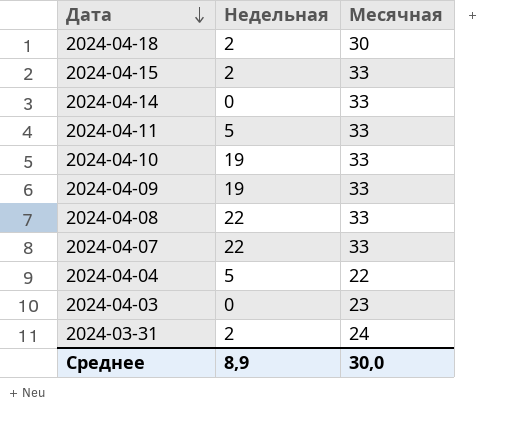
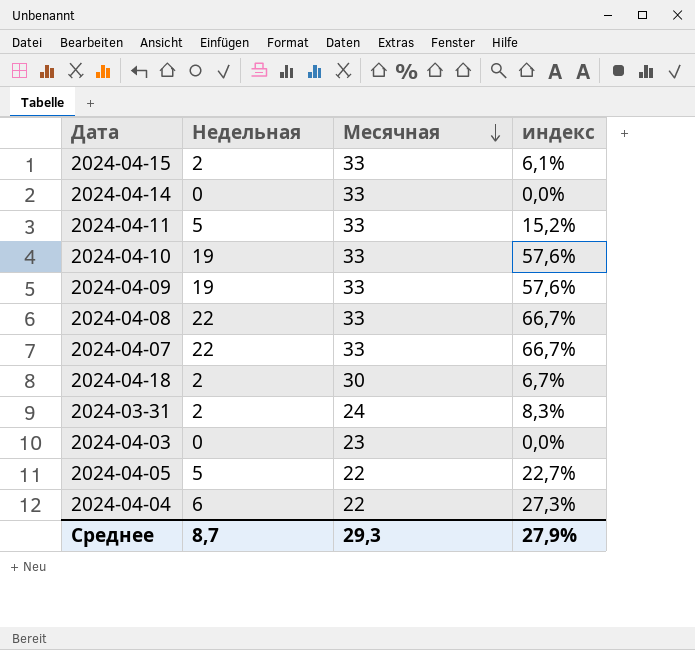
row order: Дата descending -> Месячная descending
column индекс | formula: none -> [Недельная] / [Месячная]
row 2024-04-05: none -> 5 | 22 | 22,7%
2024-04-04 | Недельная: 5 -> 6
Среднее | Недельная: 8,9 -> 8,7
Среднее | Месячная: 30,0 -> 29,3

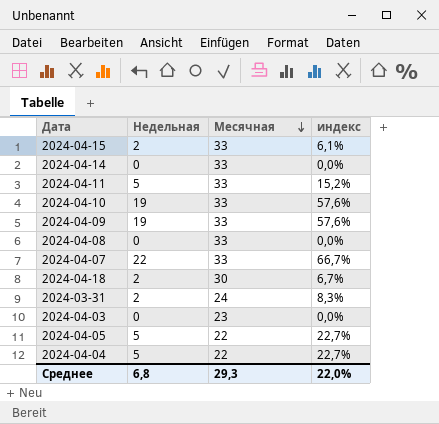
2024-04-08 | Недельная: 22 -> 0
2024-04-08 | индекс: 66,7% -> 0,0%
2024-04-04 | Недельная: 6 -> 5
2024-04-04 | индекс: 27,3% -> 22,7%
Среднее | Недельная: 8,7 -> 6,8
Среднее | индекс: 27,9% -> 22,0%

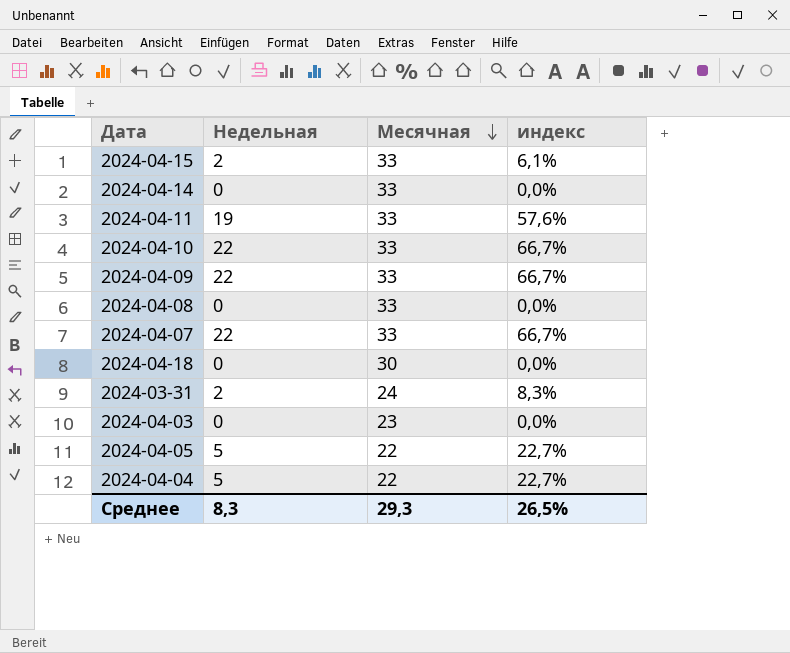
2024-04-11 | Недельная: 5 -> 19
2024-04-11 | индекс: 15,2% -> 57,6%
2024-04-10 | Недельная: 19 -> 22
2024-04-10 | индекс: 57,6% -> 66,7%
2024-04-09 | Недельная: 19 -> 22
2024-04-09 | индекс: 57,6% -> 66,7%
2024-04-18 | Недельная: 2 -> 0
2024-04-18 | индекс: 6,7% -> 0,0%
Среднее | Недельная: 6,8 -> 8,3
Среднее | индекс: 22,0% -> 26,5%

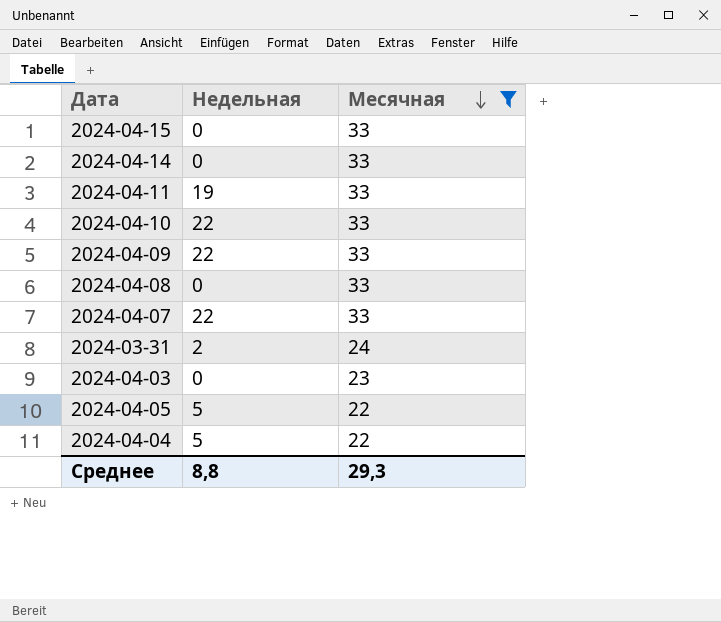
filter: none -> Месячная != 30
column индекс | formula: [Недельная] / [Месячная] -> none
2024-04-15 | Недельная: 2 -> 0
Среднее | Недельная: 8,3 -> 8,8

